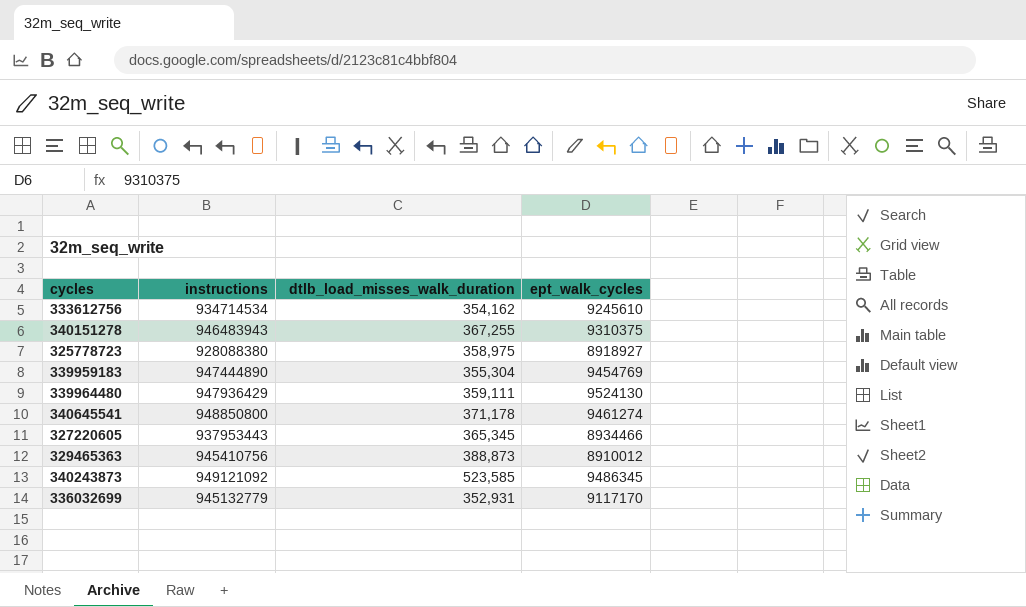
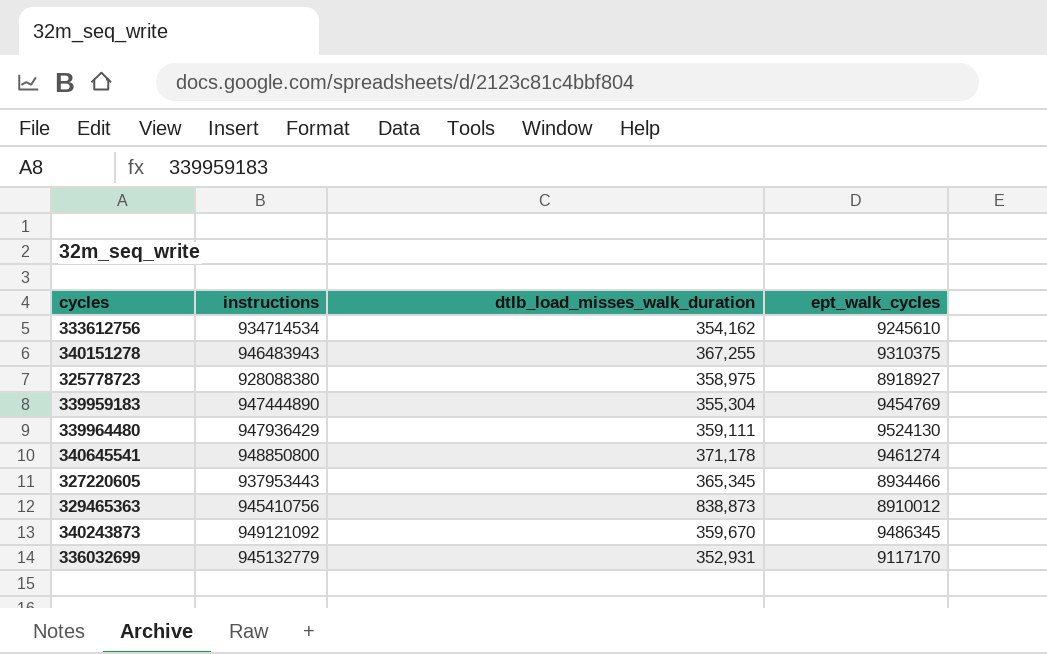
329465363 | dtlb_load_misses_walk_duration: 388,873 -> 838,873
340243873 | dtlb_load_misses_walk_duration: 523,585 -> 359,670

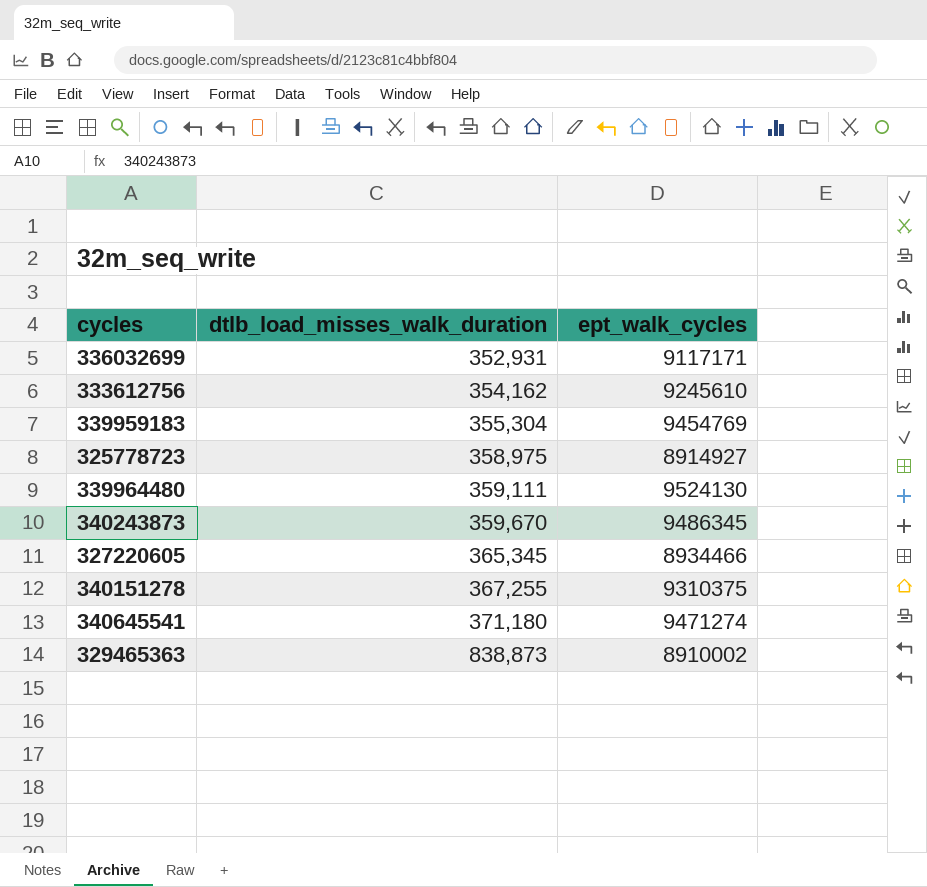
row order: none -> dtlb_load_misses_walk_duration ascending
column instructions | position: 2 -> none
336032699 | ept_walk_cycles: 9117170 -> 9117171
325778723 | ept_walk_cycles: 8918927 -> 8914927
340645541 | dtlb_load_misses_walk_duration: 371,178 -> 371,180
340645541 | ept_walk_cycles: 9461274 -> 9471274
329465363 | ept_walk_cycles: 8910012 -> 8910002

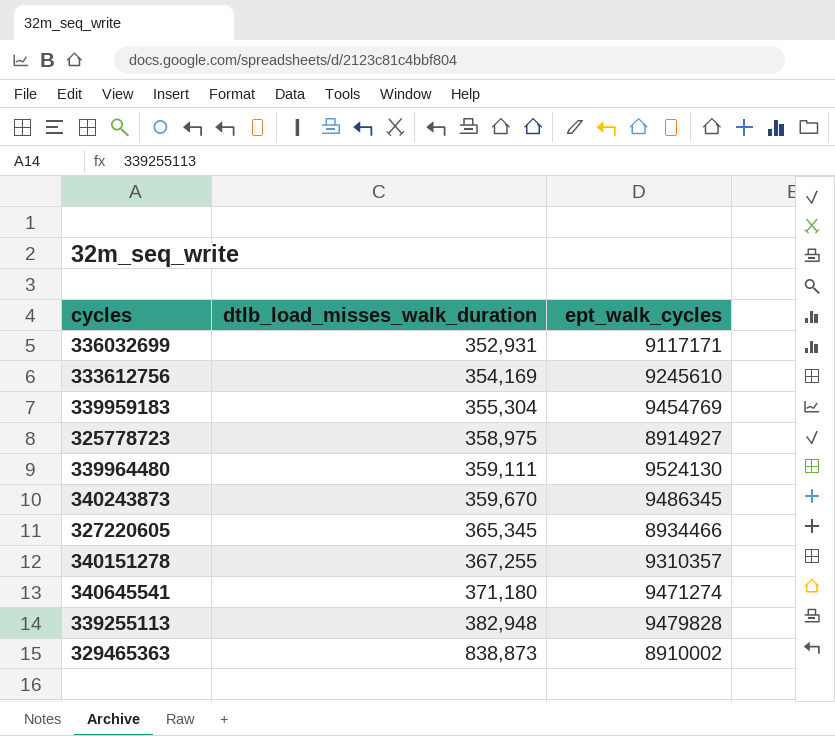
333612756 | dtlb_load_misses_walk_duration: 354,162 -> 354,169
340151278 | ept_walk_cycles: 9310375 -> 9310357
row 339255113: none -> 382,948 | 9479828

